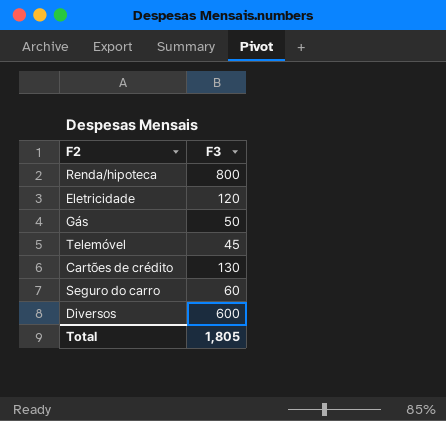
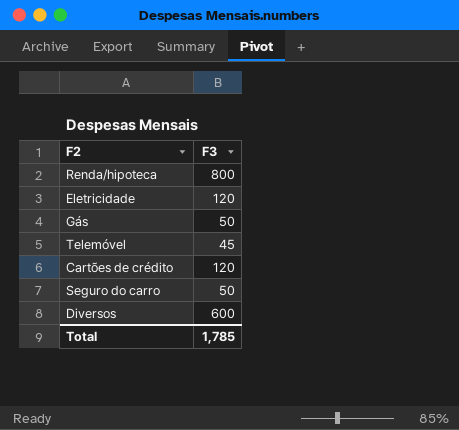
Cartões de crédito | F3: 130 -> 120
Seguro do carro | F3: 60 -> 50
Total | F3: 1,805 -> 1,785

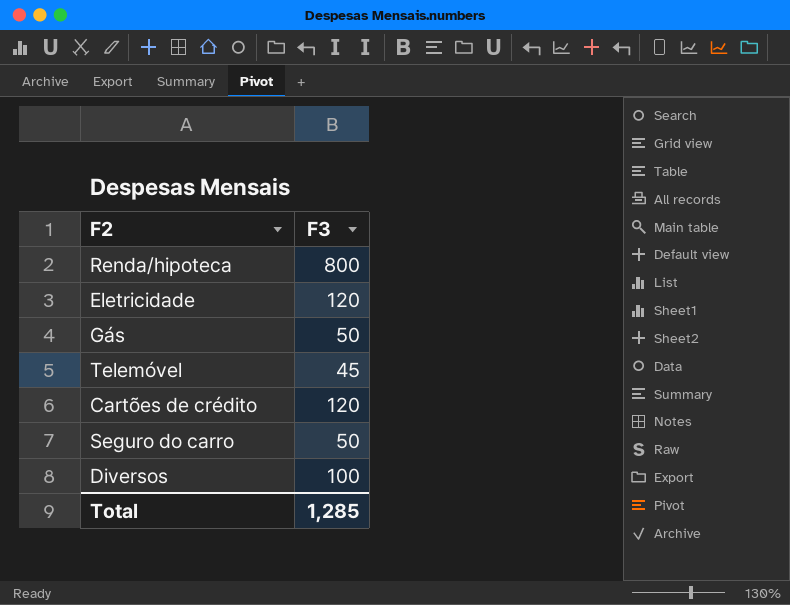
Diversos | F3: 600 -> 100
Total | F3: 1,785 -> 1,285

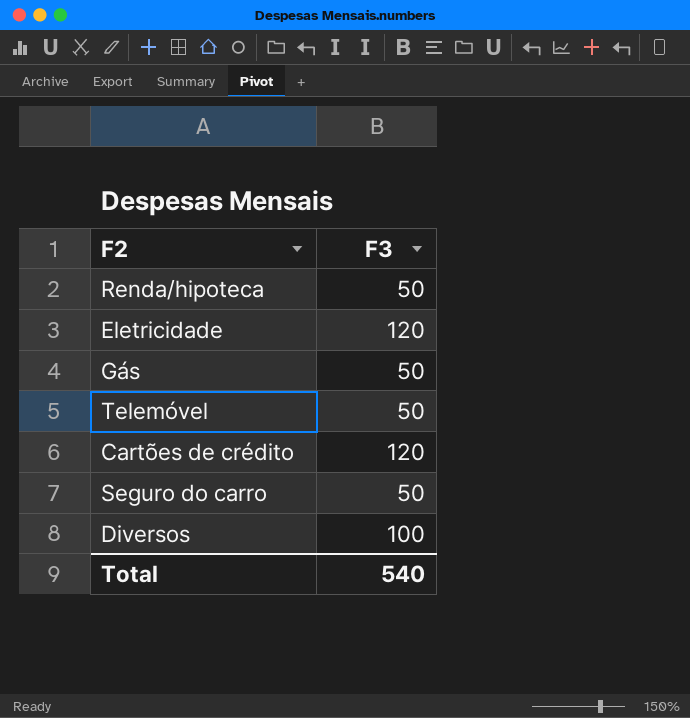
Renda/hipoteca | F3: 800 -> 50
Telemóvel | F3: 45 -> 50
Total | F3: 1,285 -> 540

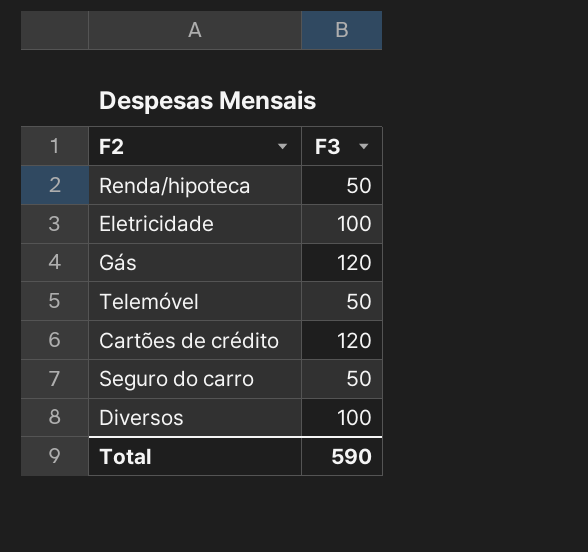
Eletricidade | F3: 120 -> 100
Gás | F3: 50 -> 120
Total | F3: 540 -> 590

